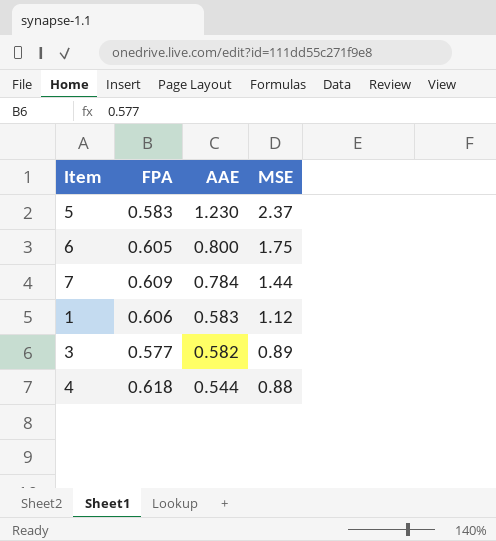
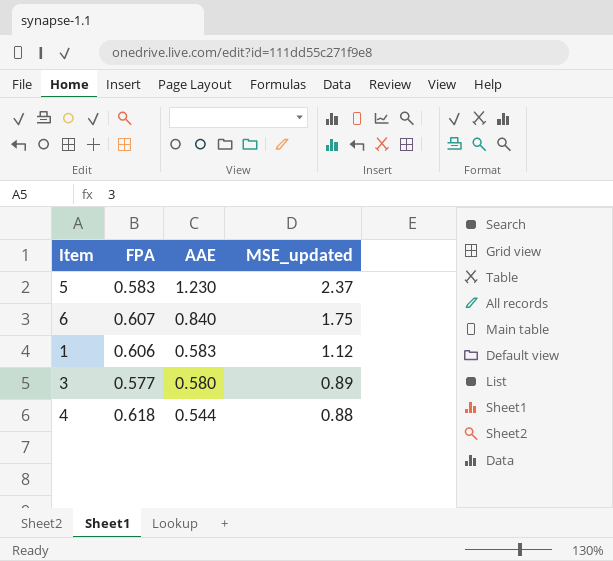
column name: MSE -> MSE_updated
row 7: 0.609 | 0.784 | 1.44 -> none
6 | FPA: 0.605 -> 0.607
6 | AAE: 0.800 -> 0.840
3 | AAE: 0.582 -> 0.580

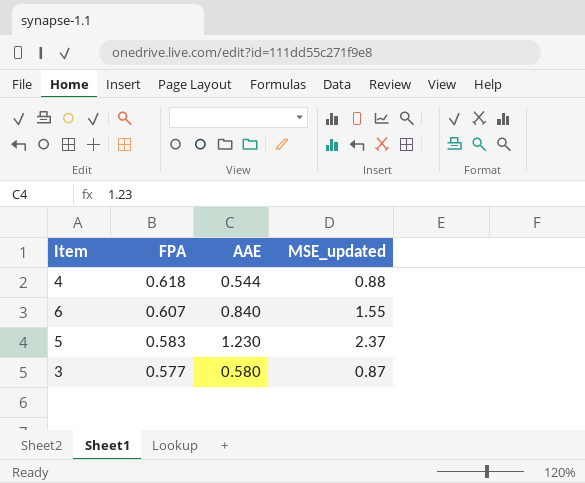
row order: AAE descending -> FPA descending
row 1: 0.606 | 0.583 | 1.12 -> none
6 | MSE_updated: 1.75 -> 1.55
3 | MSE_updated: 0.89 -> 0.87

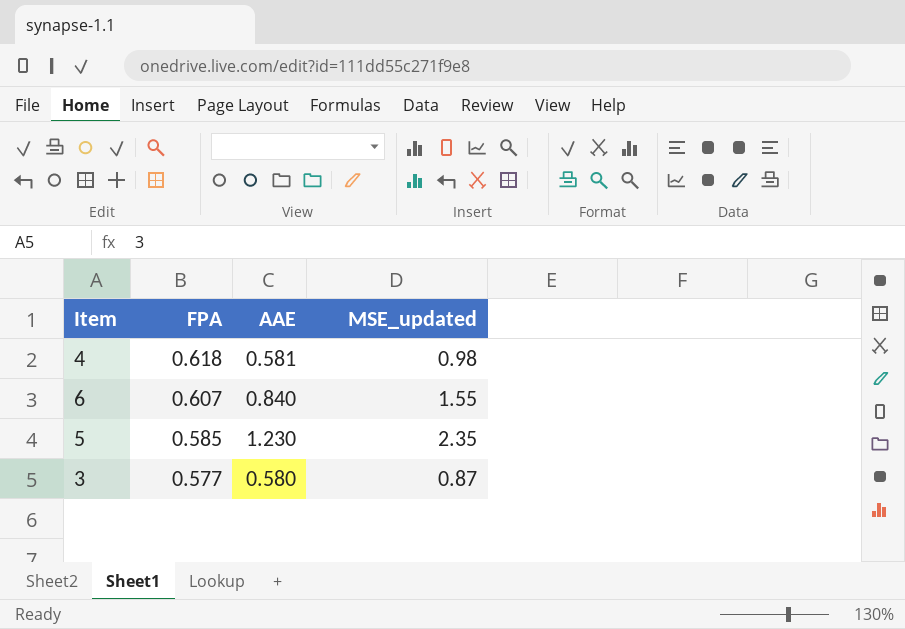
4 | AAE: 0.544 -> 0.581
4 | MSE_updated: 0.88 -> 0.98
5 | FPA: 0.583 -> 0.585
5 | MSE_updated: 2.37 -> 2.35

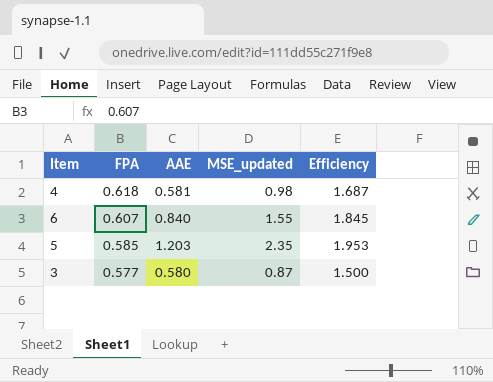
column Efficiency | formula: none -> [MSE_updated] / [AAE]
5 | AAE: 1.230 -> 1.203

